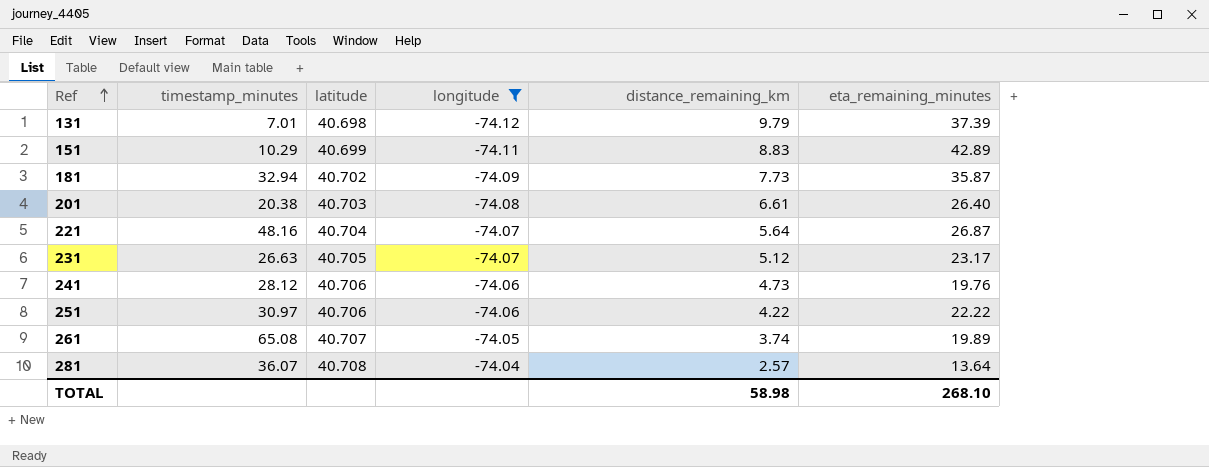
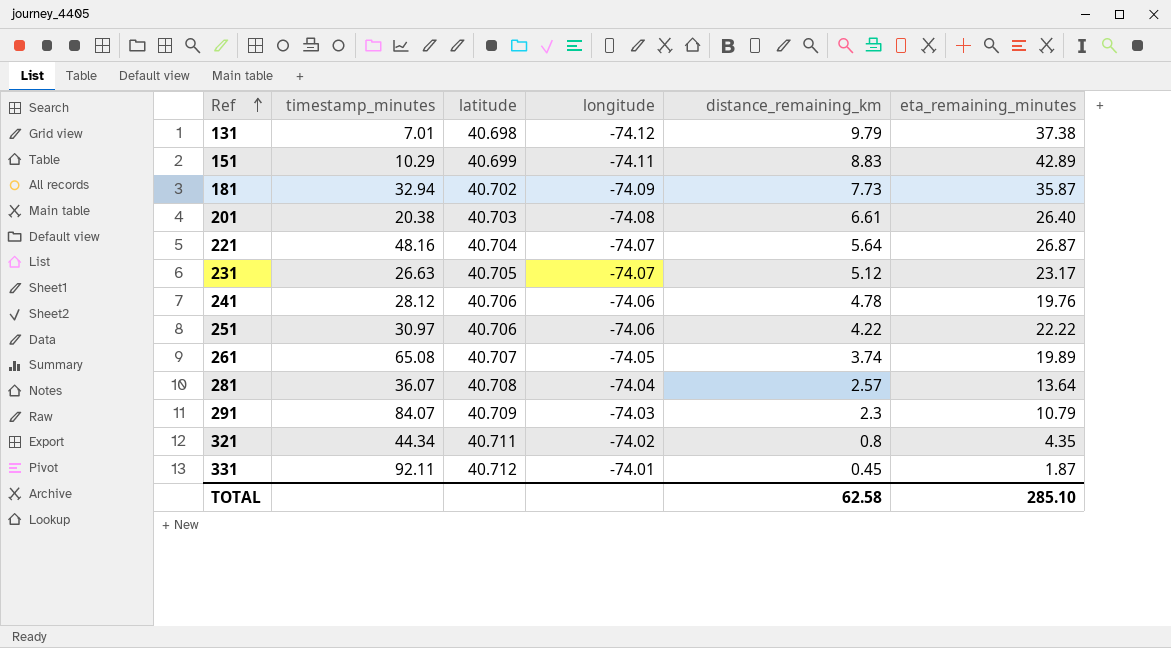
filter: longitude <= -74.04 -> none
131 | eta_remaining_minutes: 37.39 -> 37.38
241 | distance_remaining_km: 4.73 -> 4.78
TOTAL | distance_remaining_km: 58.98 -> 62.58
TOTAL | eta_remaining_minutes: 268.10 -> 285.10

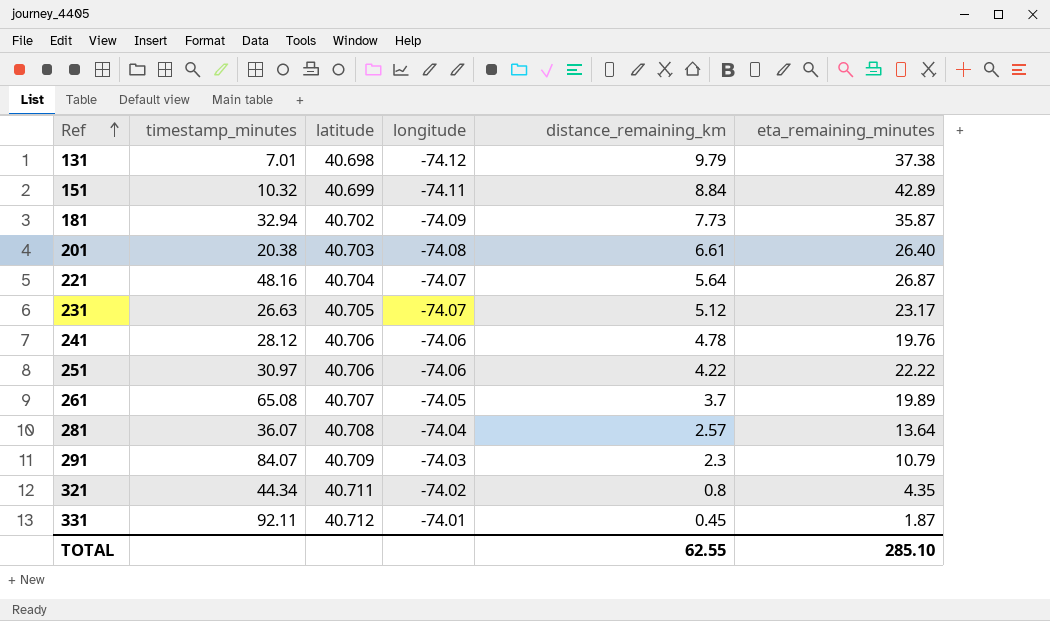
151 | timestamp_minutes: 10.29 -> 10.32
151 | distance_remaining_km: 8.83 -> 8.84
261 | distance_remaining_km: 3.74 -> 3.7
TOTAL | distance_remaining_km: 62.58 -> 62.55

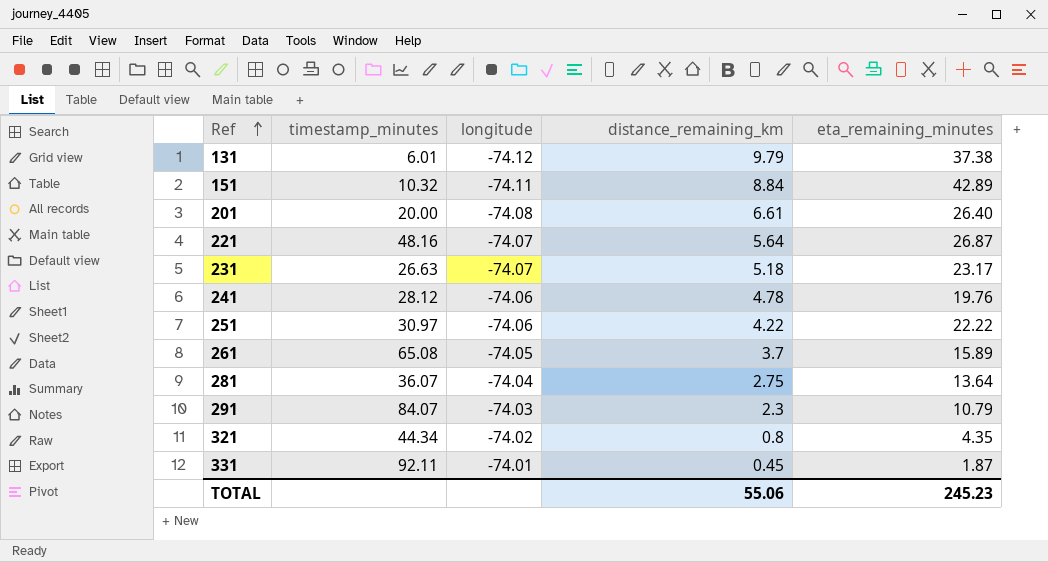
column latitude | position: 3 -> none
row 181: 32.94 | 40.702 | -74.09 | 7.73 | 35.87 -> none
131 | timestamp_minutes: 7.01 -> 6.01
201 | timestamp_minutes: 20.38 -> 20.00
231 | distance_remaining_km: 5.12 -> 5.18
261 | eta_remaining_minutes: 19.89 -> 15.89
281 | distance_remaining_km: 2.57 -> 2.75
TOTAL | distance_remaining_km: 62.55 -> 55.06
TOTAL | eta_remaining_minutes: 285.10 -> 245.23

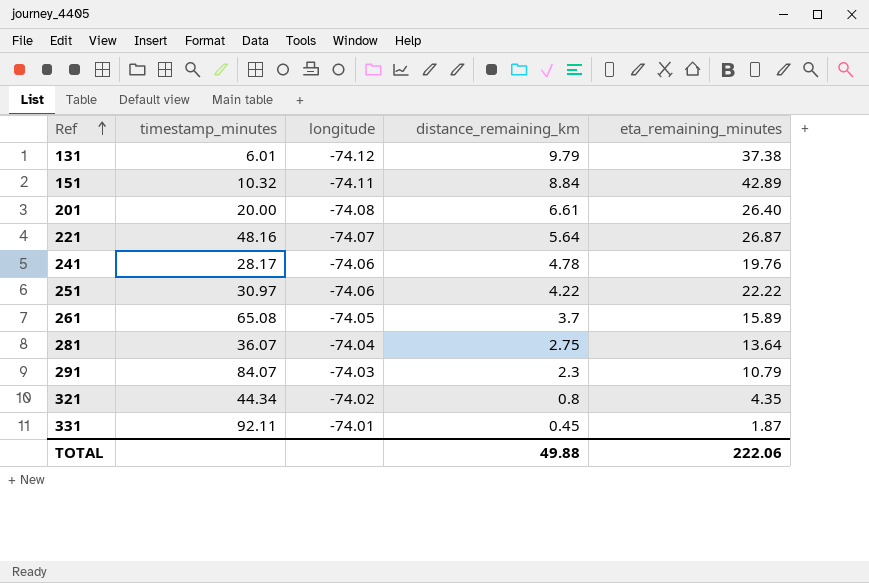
row 231: 26.63 | -74.07 | 5.18 | 23.17 -> none
241 | timestamp_minutes: 28.12 -> 28.17
TOTAL | distance_remaining_km: 55.06 -> 49.88
TOTAL | eta_remaining_minutes: 245.23 -> 222.06

